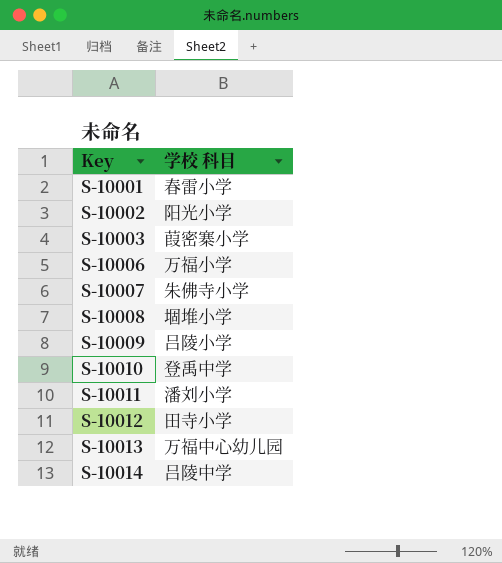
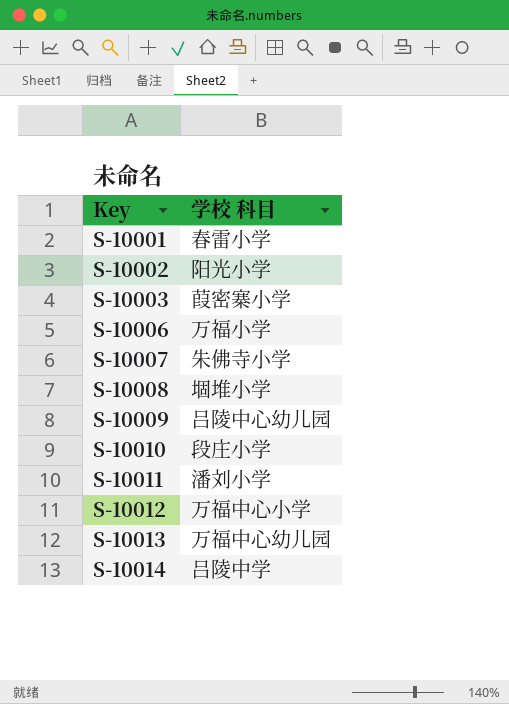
S-10009 | 学校 科目: 吕陵小学 -> 吕陵中心幼儿园
S-10010 | 学校 科目: 登禹中学 -> 段庄小学
S-10012 | 学校 科目: 田寺小学 -> 万福中心小学

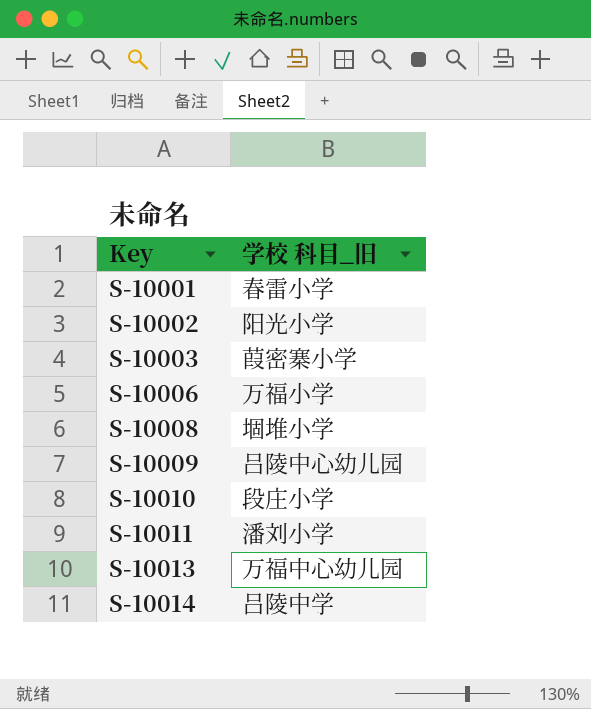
column name: 学校 科目 -> 学校 科目_旧
row S-10007: 朱佛寺小学 -> none
row S-10012: 万福中心小学 -> none

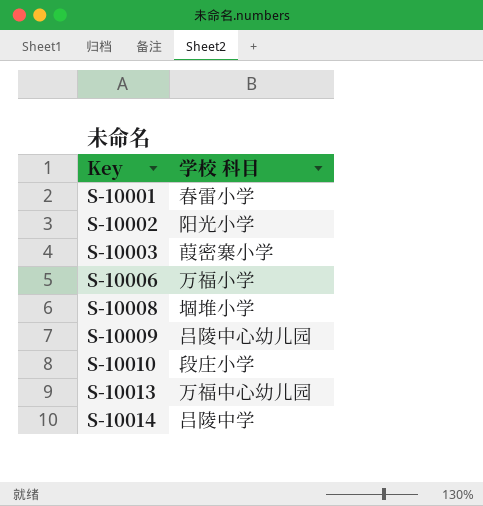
column name: 学校 科目_旧 -> 学校 科目
row S-10011: 潘刘小学 -> none

